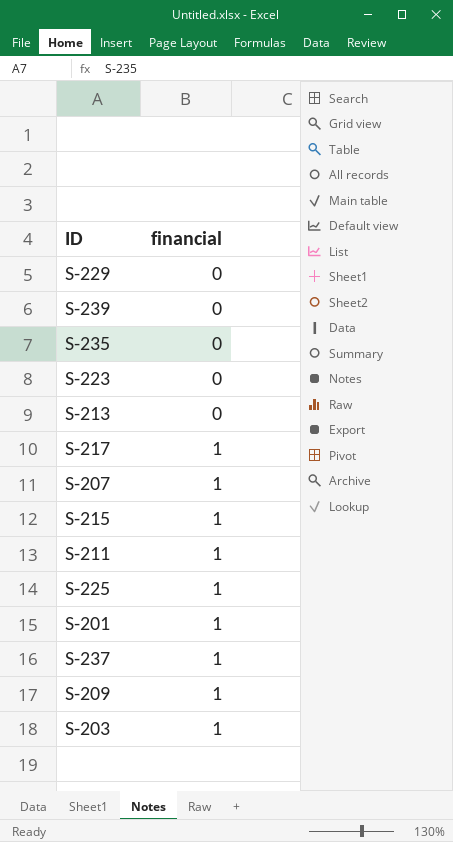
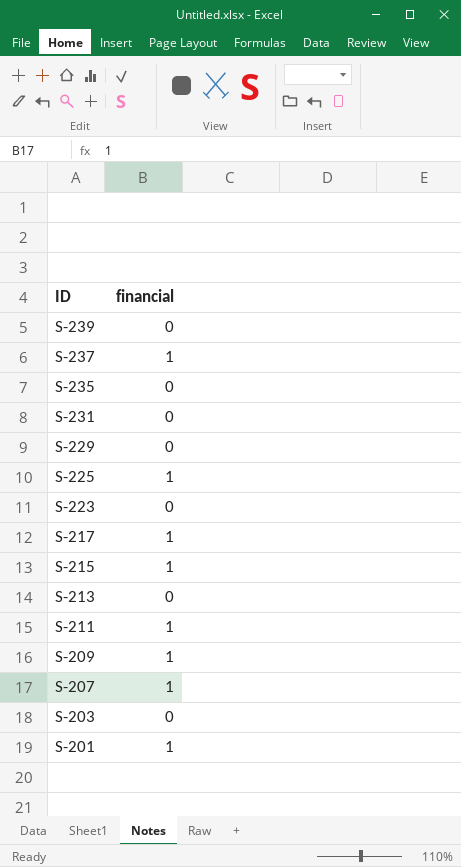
row order: financial ascending -> ID descending
row S-231: none -> 0
S-203 | financial: 1 -> 0

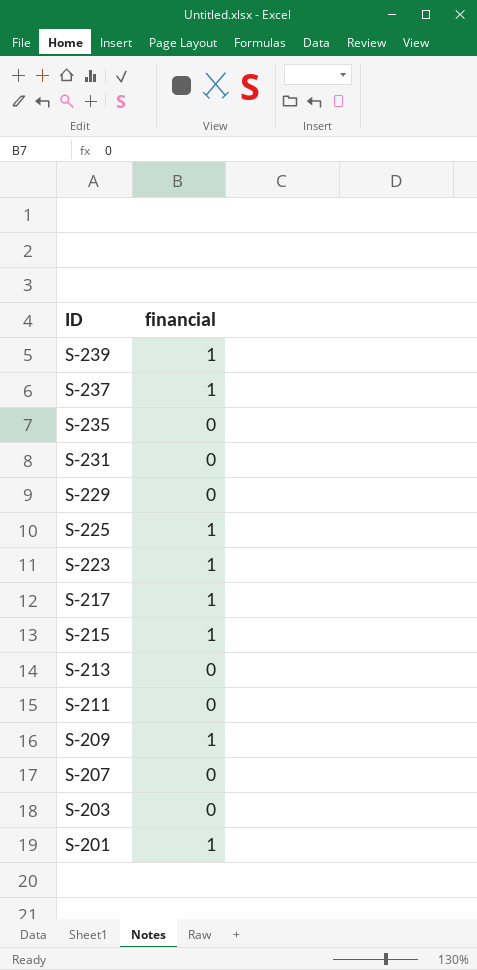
S-239 | financial: 0 -> 1
S-223 | financial: 0 -> 1
S-211 | financial: 1 -> 0
S-207 | financial: 1 -> 0

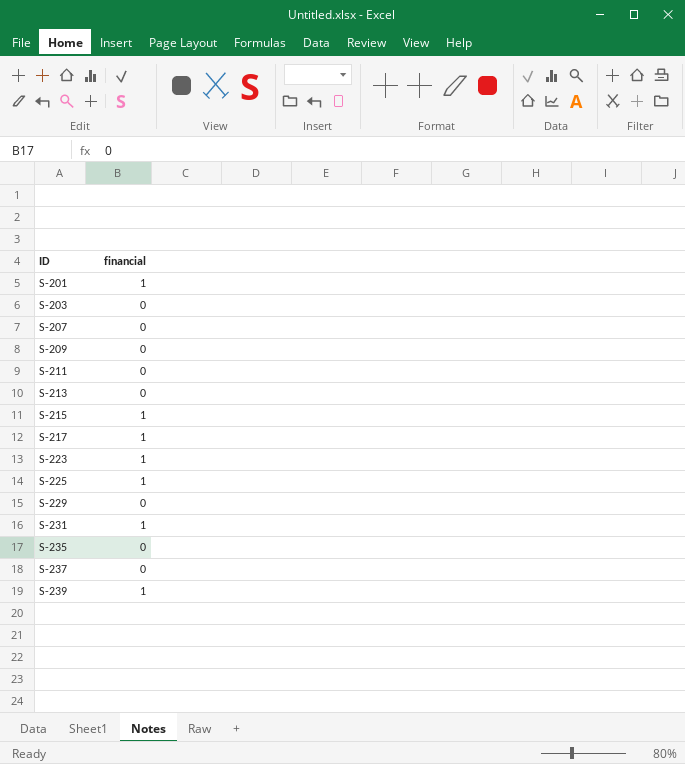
row order: ID descending -> ID ascending
S-209 | financial: 1 -> 0
S-231 | financial: 0 -> 1
S-237 | financial: 1 -> 0

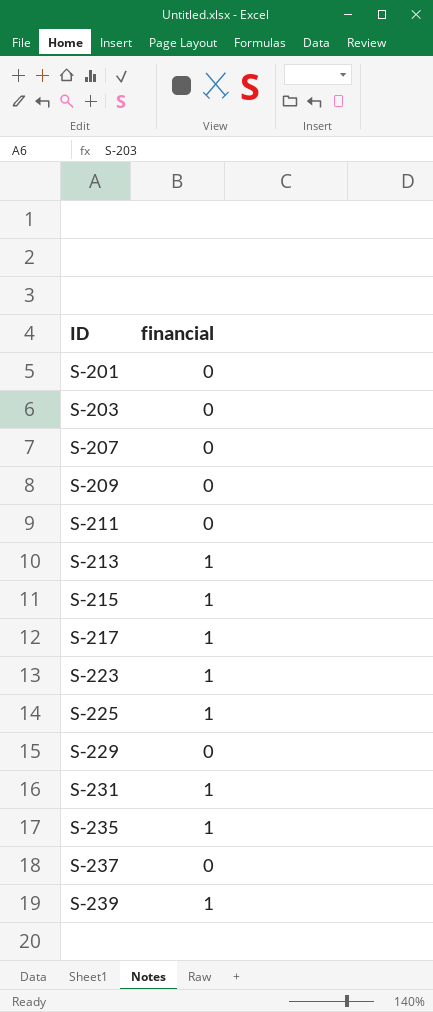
S-201 | financial: 1 -> 0
S-213 | financial: 0 -> 1
S-235 | financial: 0 -> 1

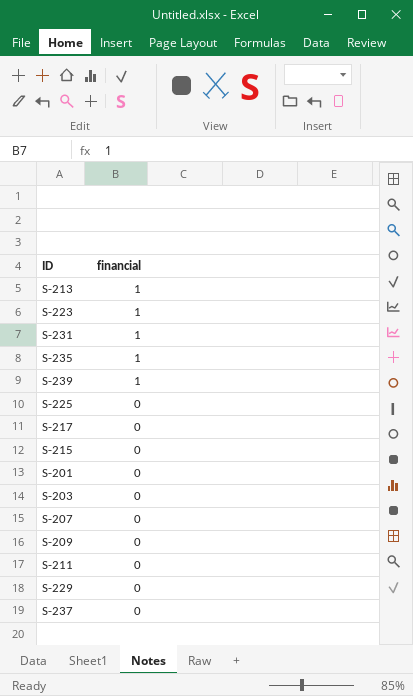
row order: ID ascending -> financial descending
S-225 | financial: 1 -> 0
S-217 | financial: 1 -> 0
S-215 | financial: 1 -> 0

